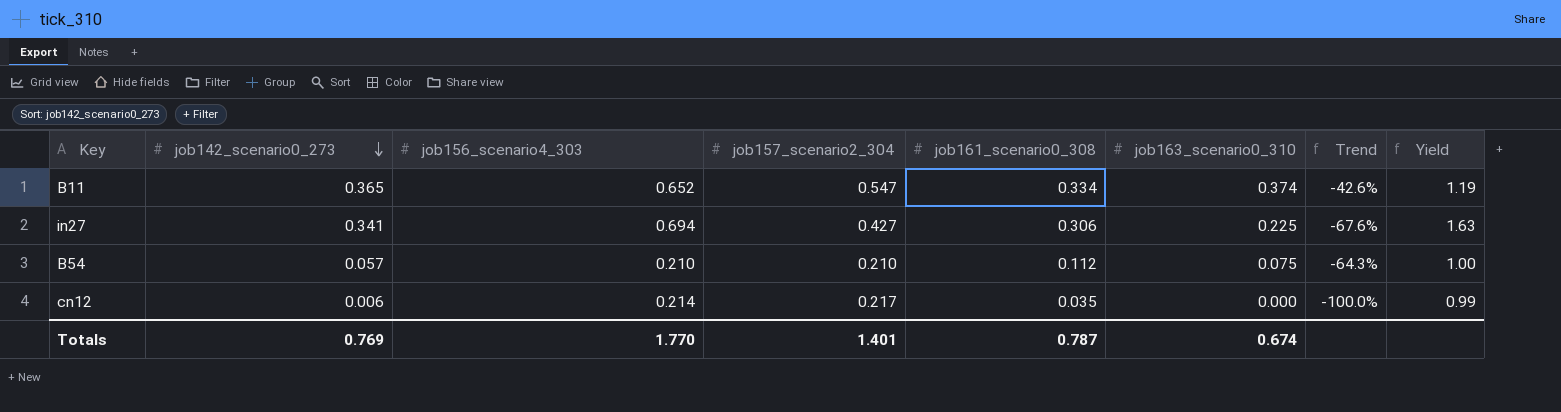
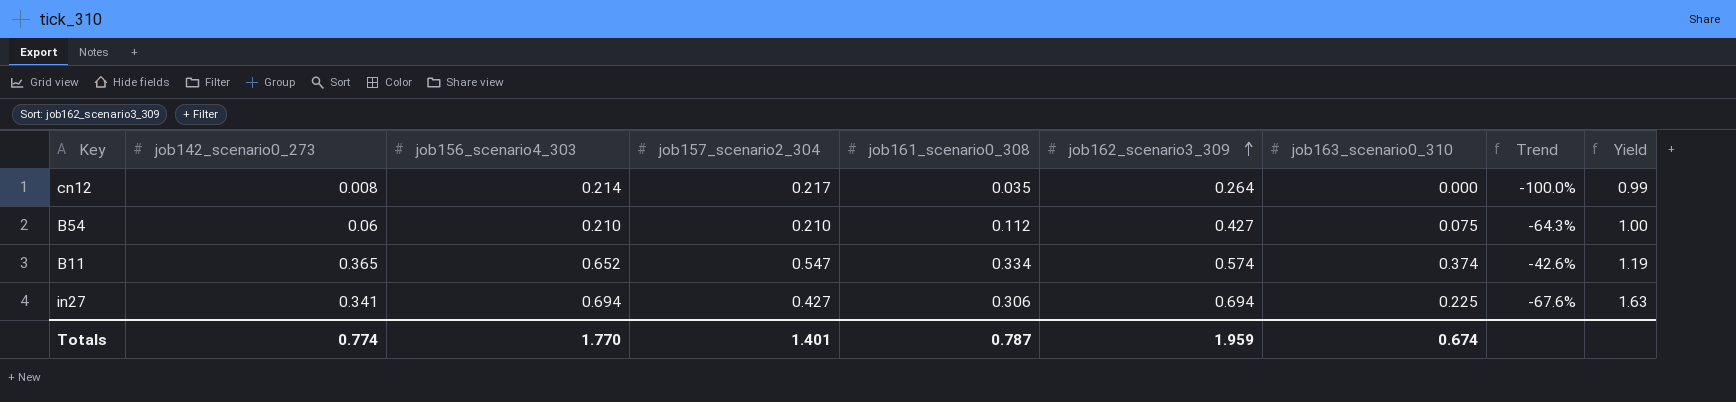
row order: job142_scenario0_273 descending -> job162_scenario3_309 ascending
column job162_scenario3_309 | position: none -> 6
cn12 | job142_scenario0_273: 0.006 -> 0.008
B54 | job142_scenario0_273: 0.057 -> 0.06
Totals | job142_scenario0_273: 0.769 -> 0.774

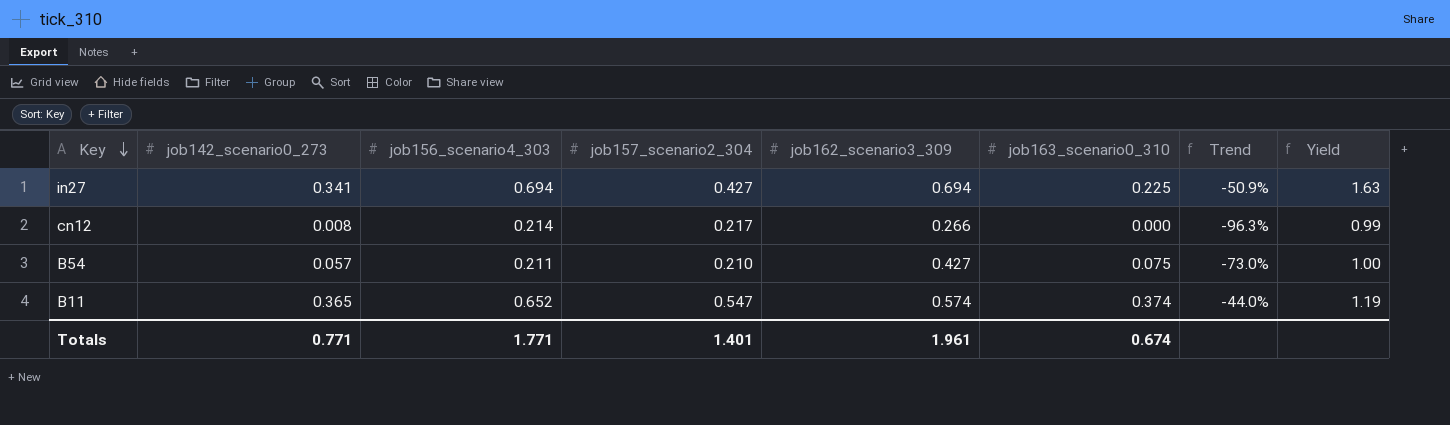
row order: job162_scenario3_309 ascending -> Key descending
column job161_scenario0_308 | position: 5 -> none
column Trend | formula: ([job163_scenario0_310] - [job156_scenario4_303]) / [job156_scenario4_303] -> ([job142_scenario0_273] - [job156_scenario4_303]) / [job156_scenario4_303]
cn12 | job162_scenario3_309: 0.264 -> 0.266
B54 | job142_scenario0_273: 0.06 -> 0.057
B54 | job156_scenario4_303: 0.210 -> 0.211
Totals | job142_scenario0_273: 0.774 -> 0.771
Totals | job156_scenario4_303: 1.770 -> 1.771
Totals | job162_scenario3_309: 1.959 -> 1.961

